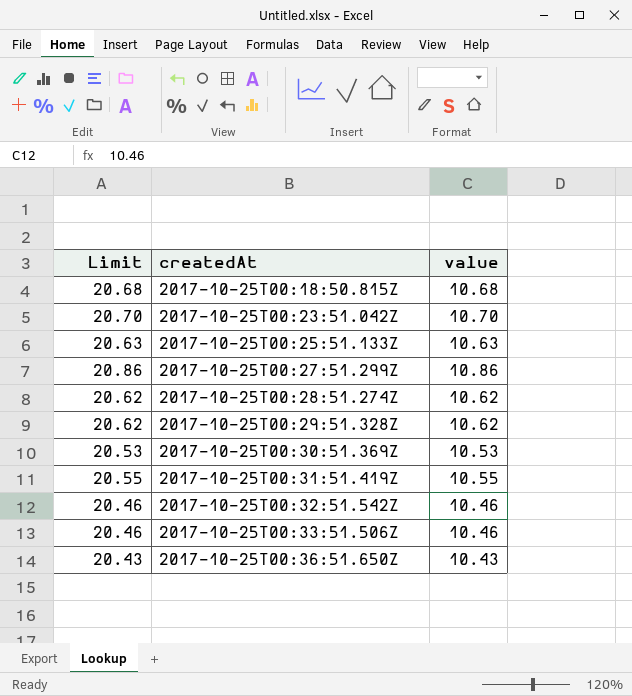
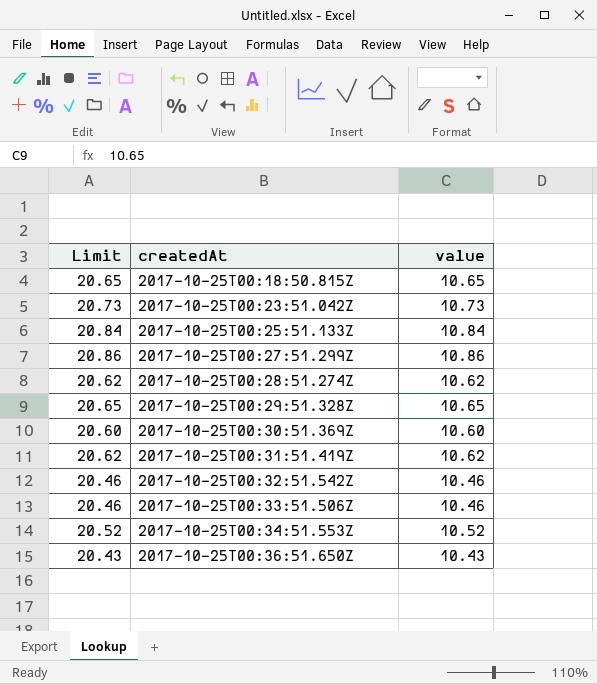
2017-10-25T00:18:50.815Z | Limit: 20.68 -> 20.65
2017-10-25T00:18:50.815Z | value: 10.68 -> 10.65
2017-10-25T00:23:51.042Z | Limit: 20.70 -> 20.73
2017-10-25T00:23:51.042Z | value: 10.70 -> 10.73
2017-10-25T00:25:51.133Z | Limit: 20.63 -> 20.84
2017-10-25T00:25:51.133Z | value: 10.63 -> 10.84
2017-10-25T00:29:51.328Z | Limit: 20.62 -> 20.65
2017-10-25T00:29:51.328Z | value: 10.62 -> 10.65
2017-10-25T00:30:51.369Z | Limit: 20.53 -> 20.60
2017-10-25T00:30:51.369Z | value: 10.53 -> 10.60
2017-10-25T00:31:51.419Z | Limit: 20.55 -> 20.62
2017-10-25T00:31:51.419Z | value: 10.55 -> 10.62
row 2017-10-25T00:34:51.553Z: none -> 20.52 | 10.52

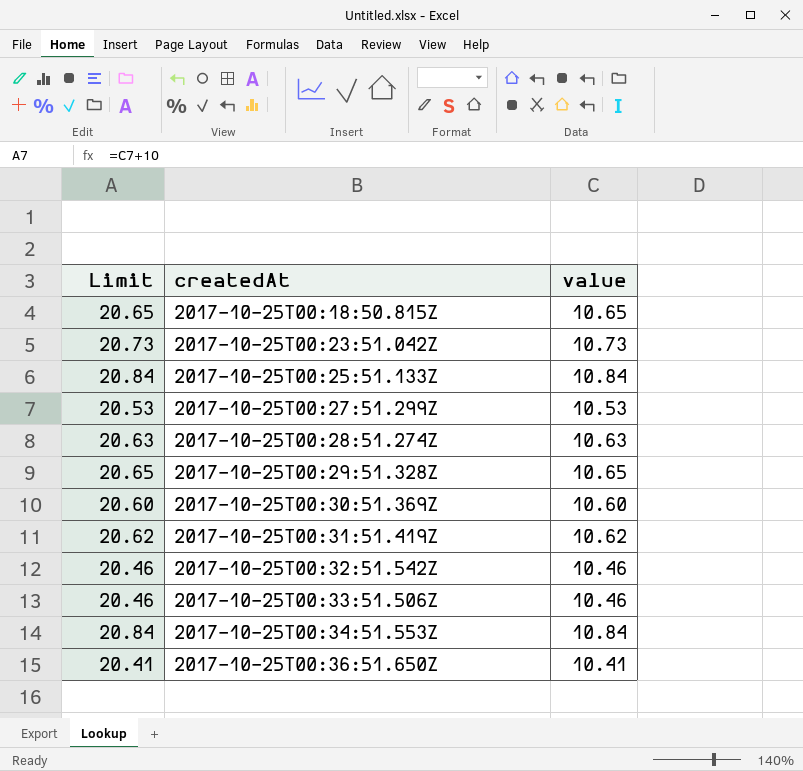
2017-10-25T00:27:51.299Z | Limit: 20.86 -> 20.53
2017-10-25T00:27:51.299Z | value: 10.86 -> 10.53
2017-10-25T00:28:51.274Z | Limit: 20.62 -> 20.63
2017-10-25T00:28:51.274Z | value: 10.62 -> 10.63
2017-10-25T00:34:51.553Z | Limit: 20.52 -> 20.84
2017-10-25T00:34:51.553Z | value: 10.52 -> 10.84
2017-10-25T00:36:51.650Z | Limit: 20.43 -> 20.41
2017-10-25T00:36:51.650Z | value: 10.43 -> 10.41

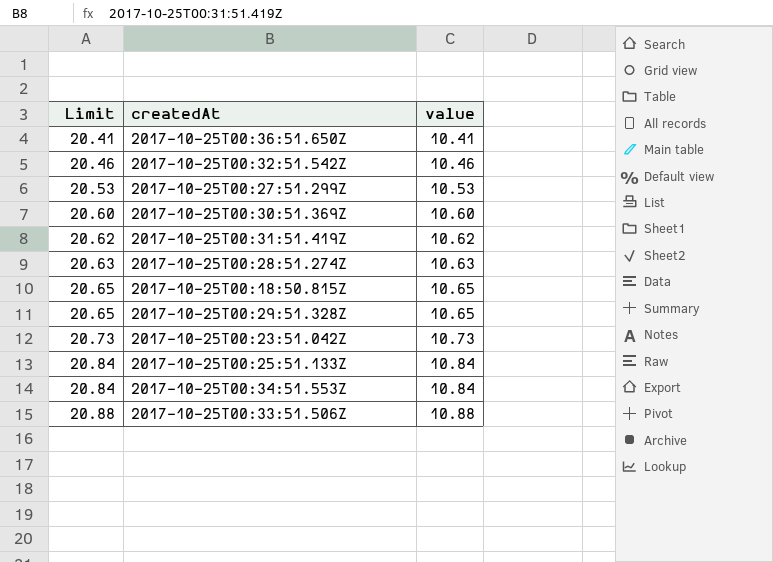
row order: createdAt ascending -> Limit ascending
2017-10-25T00:33:51.506Z | Limit: 20.46 -> 20.88
2017-10-25T00:33:51.506Z | value: 10.46 -> 10.88

